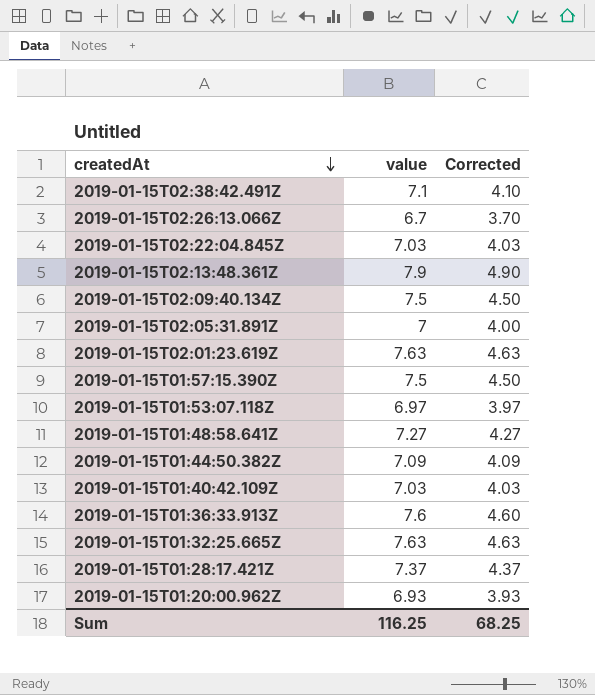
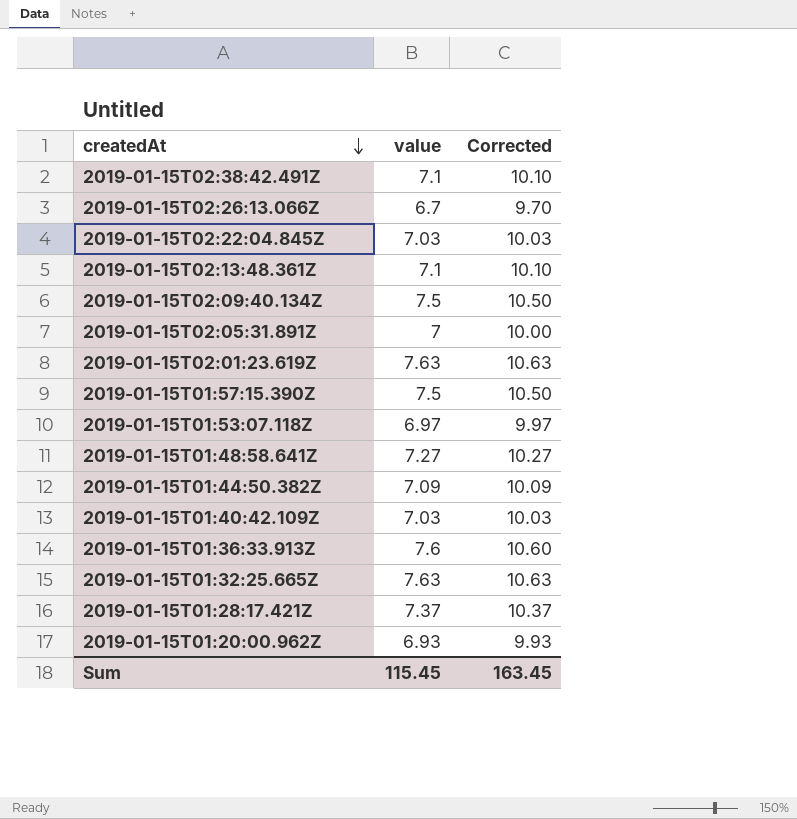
column Corrected | formula: [value] - 3 -> [value] + 3
2019-01-15T02:13:48.361Z | value: 7.9 -> 7.1
Sum | value: 116.25 -> 115.45
Sum | Corrected: 68.25 -> 163.45

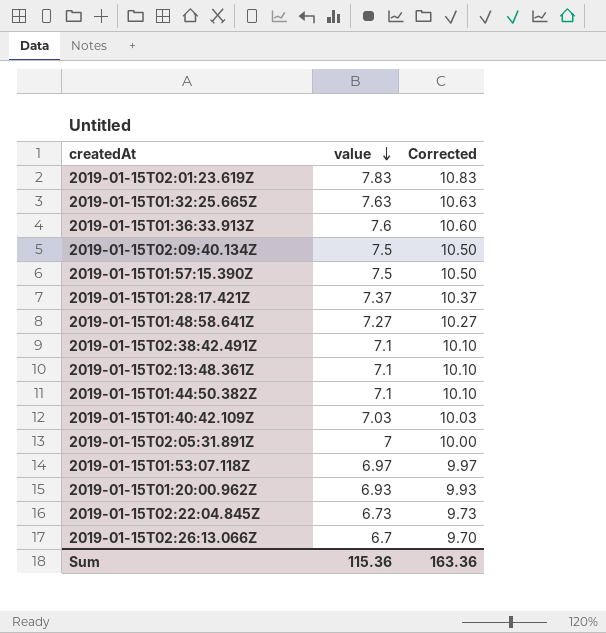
row order: createdAt descending -> value descending
2019-01-15T02:01:23.619Z | value: 7.63 -> 7.83
2019-01-15T02:01:23.619Z | Corrected: 10.63 -> 10.83
2019-01-15T01:44:50.382Z | value: 7.09 -> 7.1
2019-01-15T01:44:50.382Z | Corrected: 10.09 -> 10.10
2019-01-15T02:22:04.845Z | value: 7.03 -> 6.73
2019-01-15T02:22:04.845Z | Corrected: 10.03 -> 9.73
Sum | value: 115.45 -> 115.36
Sum | Corrected: 163.45 -> 163.36

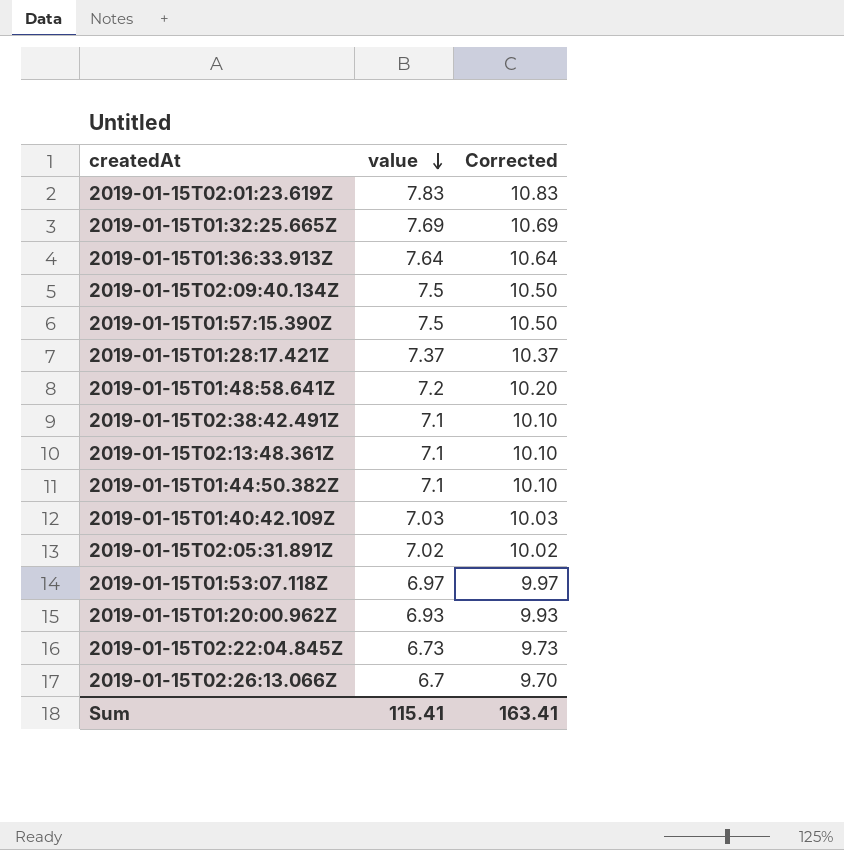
2019-01-15T01:32:25.665Z | value: 7.63 -> 7.69
2019-01-15T01:32:25.665Z | Corrected: 10.63 -> 10.69
2019-01-15T01:36:33.913Z | value: 7.6 -> 7.64
2019-01-15T01:36:33.913Z | Corrected: 10.60 -> 10.64
2019-01-15T01:48:58.641Z | value: 7.27 -> 7.2
2019-01-15T01:48:58.641Z | Corrected: 10.27 -> 10.20
2019-01-15T02:05:31.891Z | value: 7 -> 7.02
2019-01-15T02:05:31.891Z | Corrected: 10.00 -> 10.02
Sum | value: 115.36 -> 115.41
Sum | Corrected: 163.36 -> 163.41

